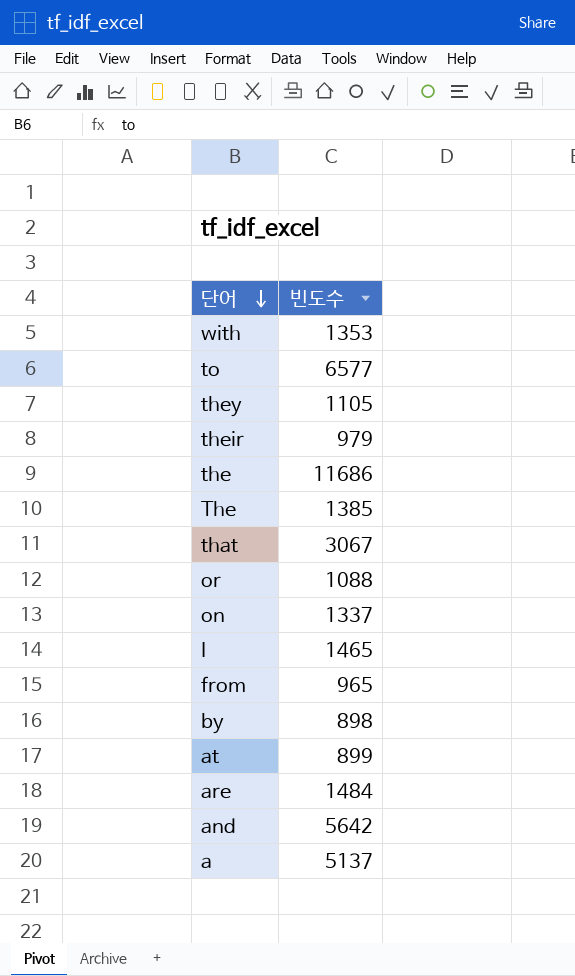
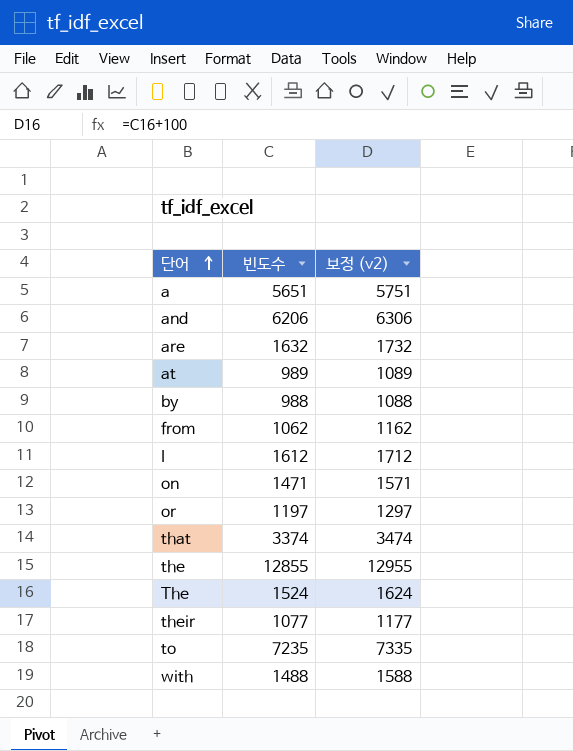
row order: 단어 descending -> 단어 ascending
column 보정 (v2) | formula: none -> [빈도수] + 100
row they: 1105 -> none
a | 빈도수: 5137 -> 5651
and | 빈도수: 5642 -> 6206
are | 빈도수: 1484 -> 1632
at | 빈도수: 899 -> 989
by | 빈도수: 898 -> 988
from | 빈도수: 965 -> 1062
I | 빈도수: 1465 -> 1612
on | 빈도수: 1337 -> 1471
or | 빈도수: 1088 -> 1197
that | 빈도수: 3067 -> 3374
the | 빈도수: 11686 -> 12855
The | 빈도수: 1385 -> 1524
their | 빈도수: 979 -> 1077
to | 빈도수: 6577 -> 7235
with | 빈도수: 1353 -> 1488

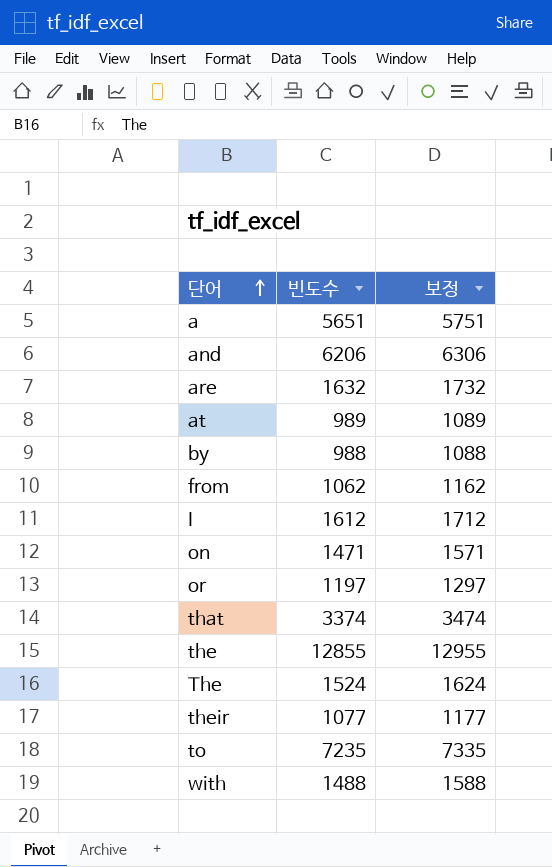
column name: 보정 (v2) -> 보정

